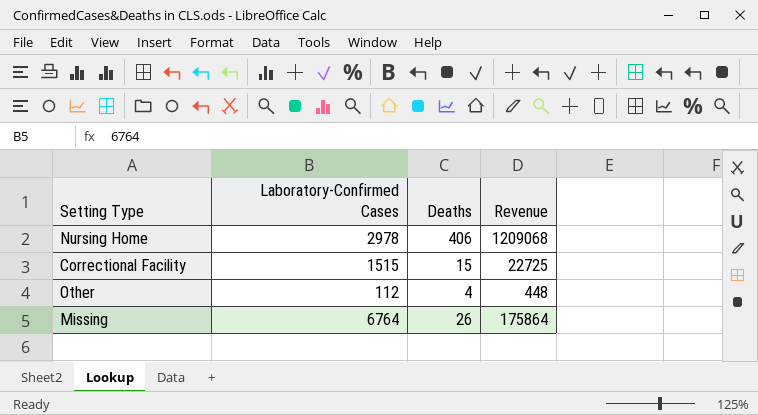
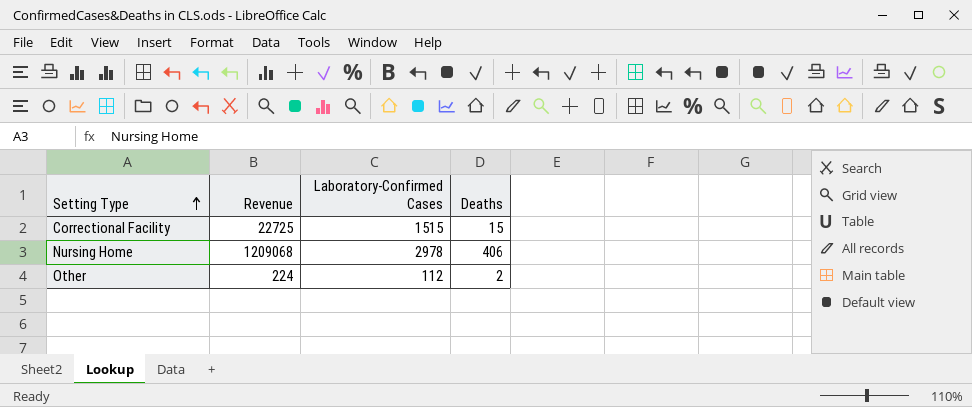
row order: none -> Setting Type ascending
column Revenue | position: 4 -> 2
row Missing: 6764 | 26 | 175864 -> none
Other | Revenue: 448 -> 224
Other | Deaths: 4 -> 2

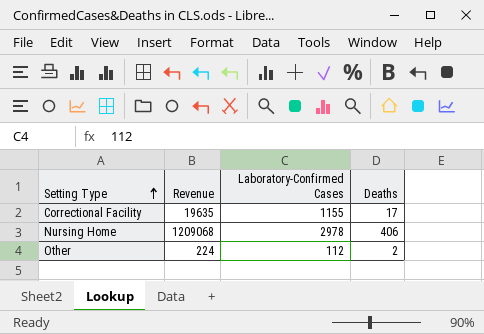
Correctional Facility | Revenue: 22725 -> 19635
Correctional Facility | Laboratory-Confirmed Cases: 1515 -> 1155
Correctional Facility | Deaths: 15 -> 17

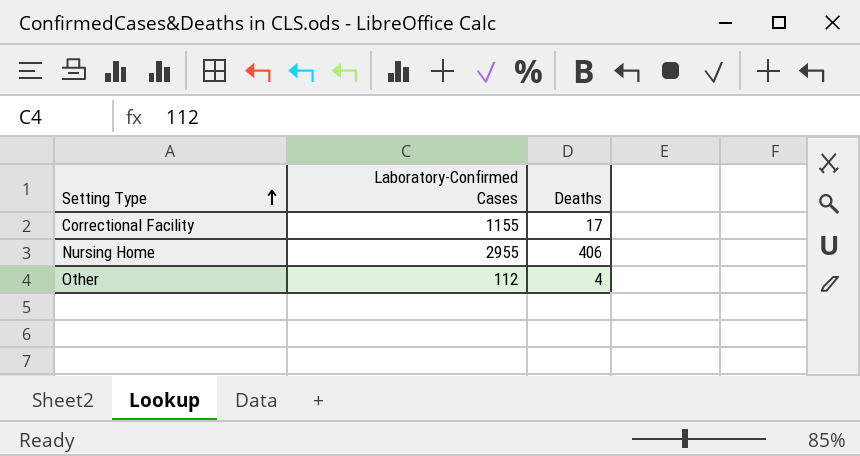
column Revenue | formula: [Laboratory-Confirmed Cases] * [Deaths] -> none
Nursing Home | Laboratory-Confirmed Cases: 2978 -> 2955
Other | Deaths: 2 -> 4

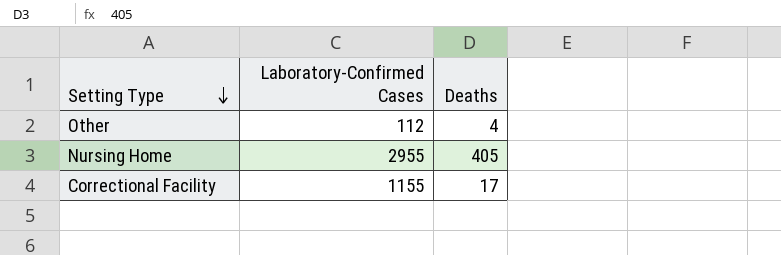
row order: Setting Type ascending -> Setting Type descending
Nursing Home | Deaths: 406 -> 405

